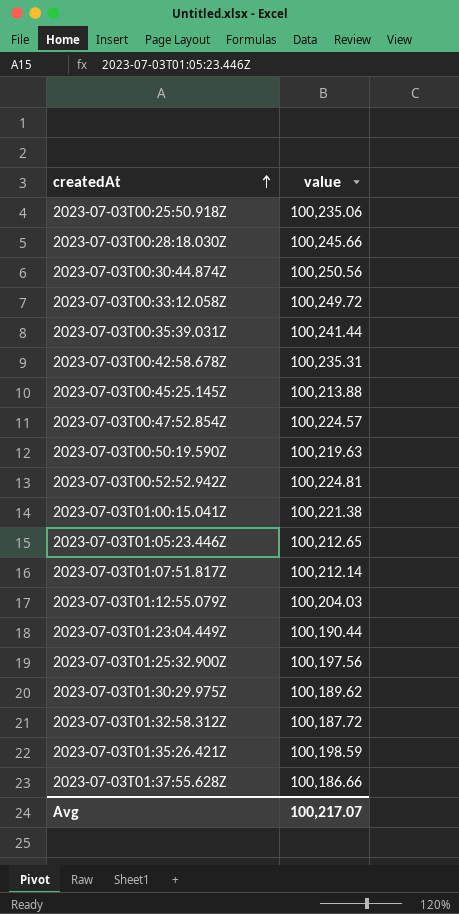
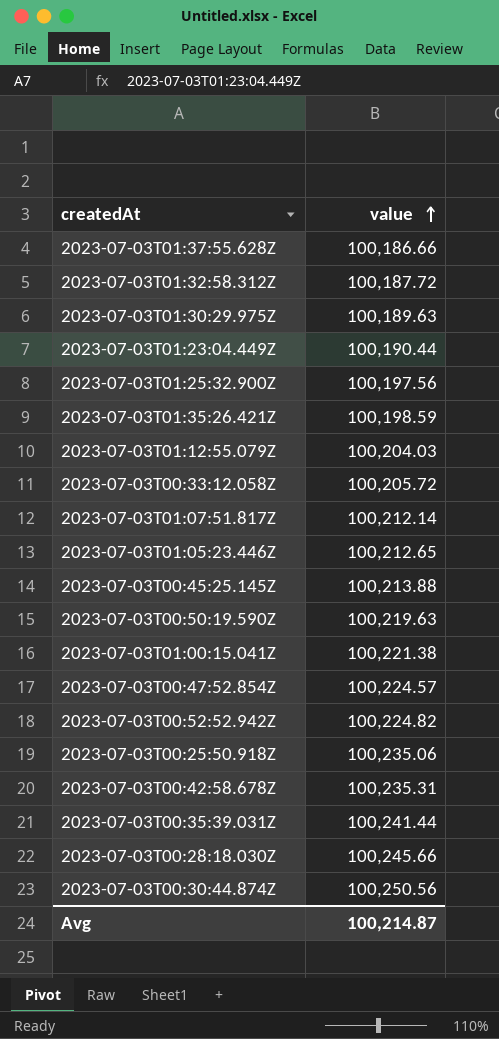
row order: createdAt ascending -> value ascending
2023-07-03T01:30:29.975Z | value: 100,189.62 -> 100,189.63
2023-07-03T00:33:12.058Z | value: 100,249.72 -> 100,205.72
2023-07-03T00:52:52.942Z | value: 100,224.81 -> 100,224.82
Avg | value: 100,217.07 -> 100,214.87

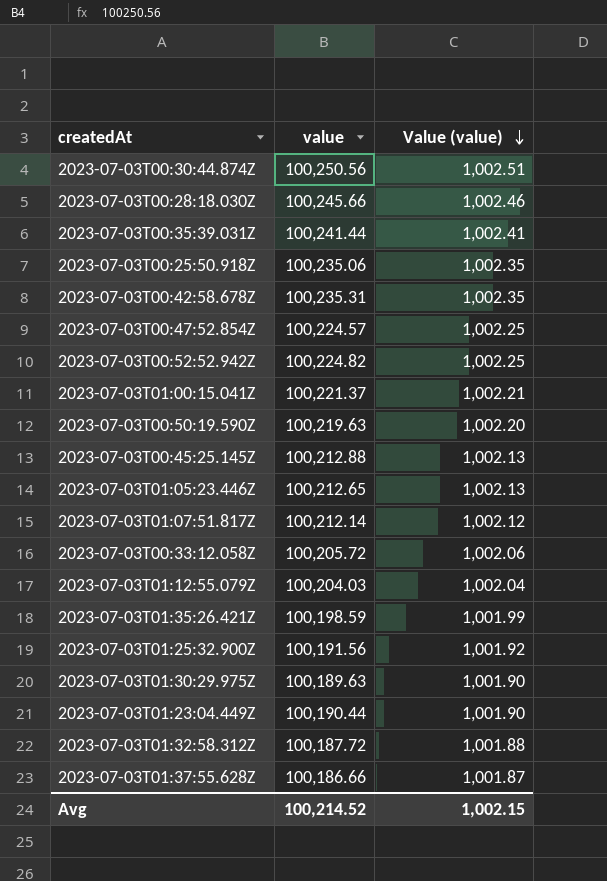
row order: value ascending -> Value (value) descending
column Value (value) | formula: none -> [value] * 0.01
2023-07-03T01:00:15.041Z | value: 100,221.38 -> 100,221.37
2023-07-03T00:45:25.145Z | value: 100,213.88 -> 100,212.88
2023-07-03T01:25:32.900Z | value: 100,197.56 -> 100,191.56
Avg | value: 100,214.87 -> 100,214.52

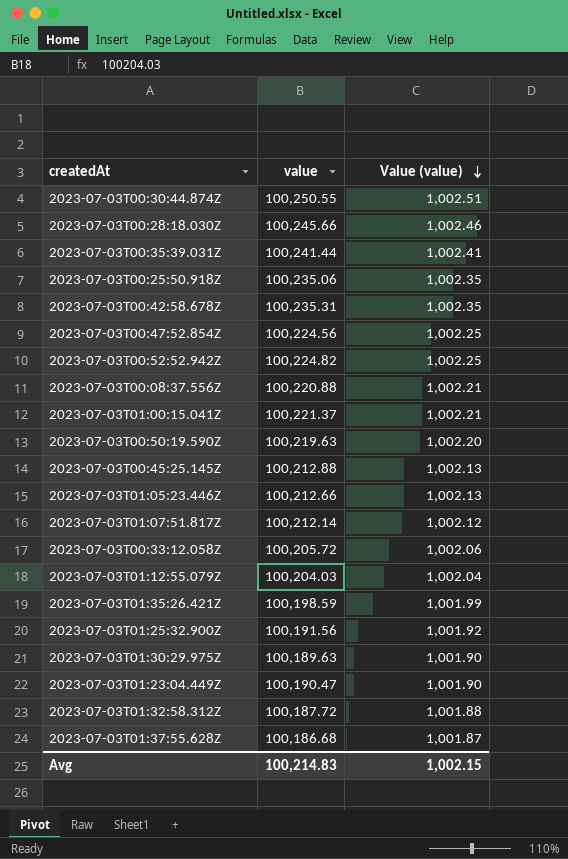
2023-07-03T00:30:44.874Z | value: 100,250.56 -> 100,250.55
2023-07-03T00:47:52.854Z | value: 100,224.57 -> 100,224.56
row 2023-07-03T00:08:37.556Z: none -> 100,220.88 | 1,002.21
2023-07-03T01:05:23.446Z | value: 100,212.65 -> 100,212.66
2023-07-03T01:23:04.449Z | value: 100,190.44 -> 100,190.47
2023-07-03T01:37:55.628Z | value: 100,186.66 -> 100,186.68
Avg | value: 100,214.52 -> 100,214.83

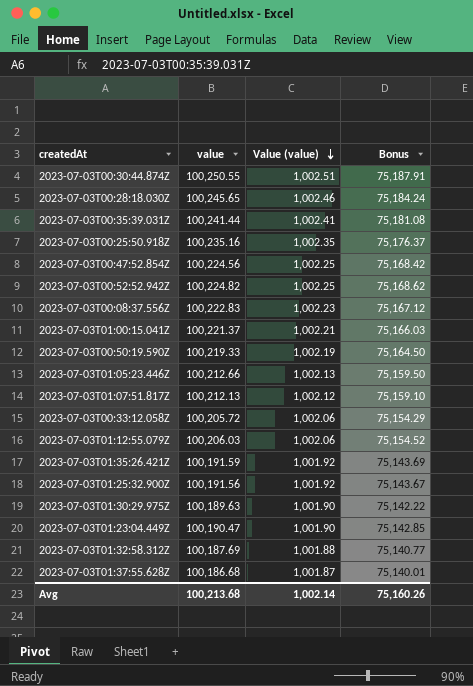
column Bonus | formula: none -> [value] * 0.75
row 2023-07-03T00:42:58.678Z: 100,235.31 | 1,002.35 -> none
row 2023-07-03T00:45:25.145Z: 100,212.88 | 1,002.13 -> none
2023-07-03T00:28:18.030Z | value: 100,245.66 -> 100,245.65
2023-07-03T00:25:50.918Z | value: 100,235.06 -> 100,235.16
2023-07-03T00:08:37.556Z | value: 100,220.88 -> 100,222.83
2023-07-03T00:08:37.556Z | Value (value): 1,002.21 -> 1,002.23
2023-07-03T00:50:19.590Z | value: 100,219.63 -> 100,219.33
2023-07-03T00:50:19.590Z | Value (value): 1,002.20 -> 1,002.19
2023-07-03T01:07:51.817Z | value: 100,212.14 -> 100,212.13
2023-07-03T01:12:55.079Z | value: 100,204.03 -> 100,206.03
2023-07-03T01:12:55.079Z | Value (value): 1,002.04 -> 1,002.06
2023-07-03T01:35:26.421Z | value: 100,198.59 -> 100,191.59
2023-07-03T01:35:26.421Z | Value (value): 1,001.99 -> 1,001.92
2023-07-03T01:32:58.312Z | value: 100,187.72 -> 100,187.69
Avg | value: 100,214.83 -> 100,213.68
Avg | Value (value): 1,002.15 -> 1,002.14

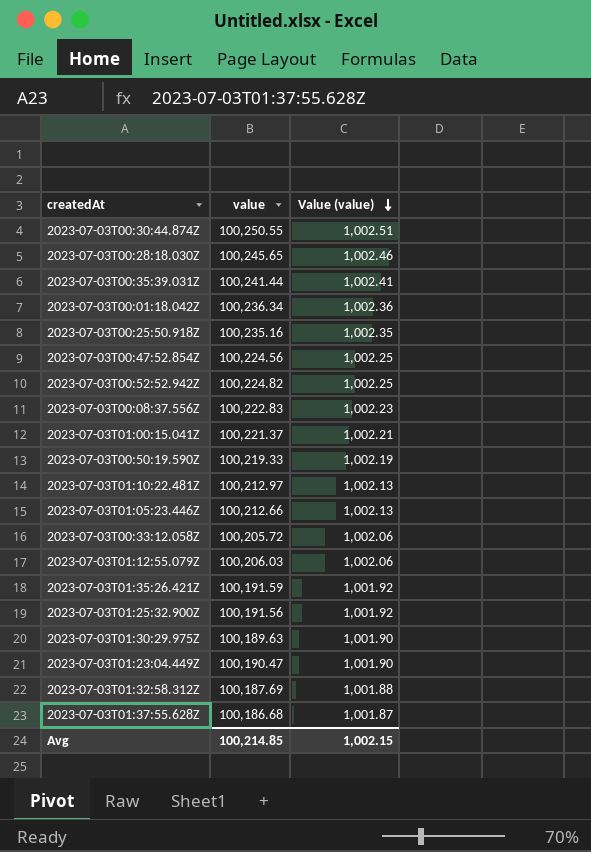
column Bonus | formula: [value] * 0.75 -> none
row 2023-07-03T01:07:51.817Z: 100,212.13 | 1,002.12 | 75,159.10 -> none
row 2023-07-03T00:01:18.042Z: none -> 100,236.34 | 1,002.36
row 2023-07-03T01:10:22.481Z: none -> 100,212.97 | 1,002.13
Avg | value: 100,213.68 -> 100,214.85
Avg | Value (value): 1,002.14 -> 1,002.15

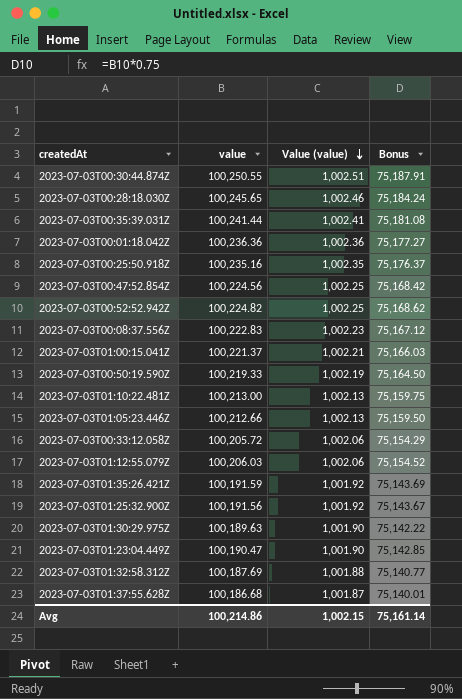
column Bonus | formula: none -> [value] * 0.75
2023-07-03T00:01:18.042Z | value: 100,236.34 -> 100,236.36
2023-07-03T01:10:22.481Z | value: 100,212.97 -> 100,213.00
Avg | value: 100,214.85 -> 100,214.86

